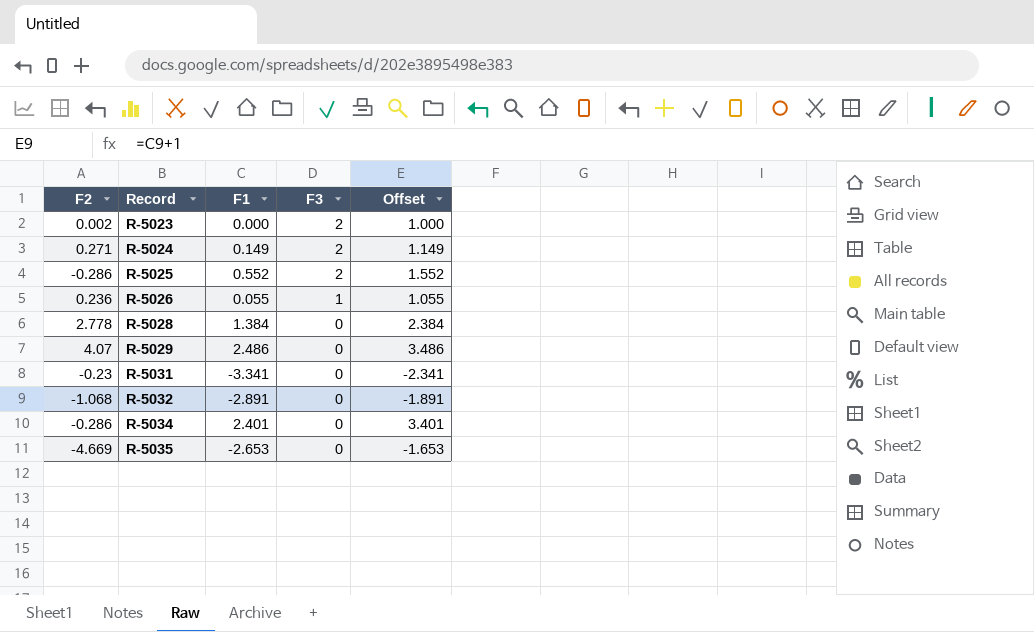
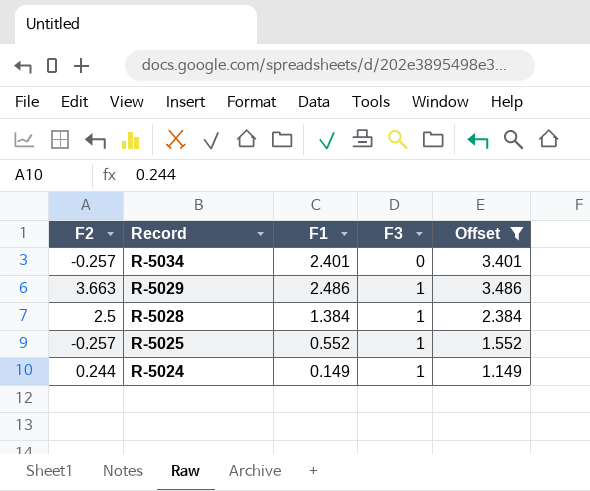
filter: none -> Offset >= 1.149
row order: Record ascending -> Record descending
R-5034 | F2: -0.286 -> -0.257
R-5029 | F2: 4.07 -> 3.663
R-5029 | F3: 0 -> 1
R-5028 | F2: 2.778 -> 2.5
R-5028 | F3: 0 -> 1
R-5025 | F2: -0.286 -> -0.257
R-5025 | F3: 2 -> 1
R-5024 | F2: 0.271 -> 0.244
R-5024 | F3: 2 -> 1

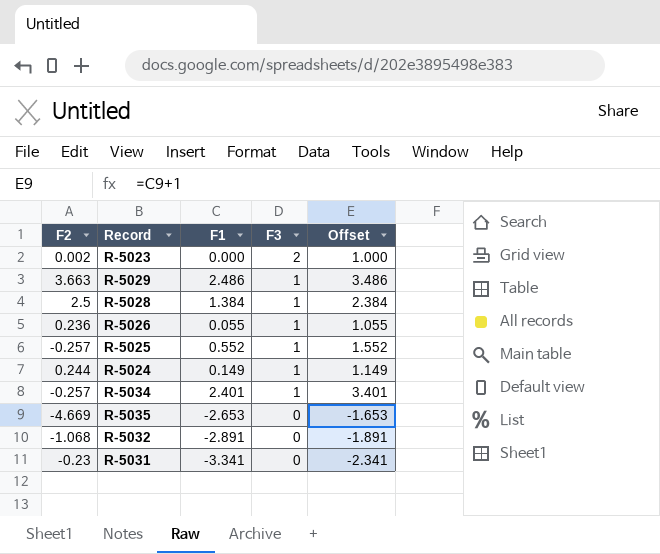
filter: Offset >= 1.149 -> none
row order: Record descending -> F3 descending
R-5034 | F3: 0 -> 1

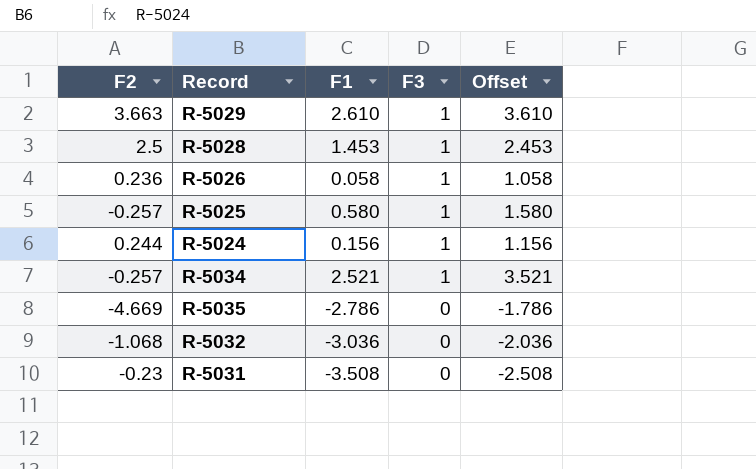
row R-5023: 0.002 | 0.000 | 2 | 1.000 -> none
R-5029 | F1: 2.486 -> 2.610
R-5029 | Offset: 3.486 -> 3.610
R-5028 | F1: 1.384 -> 1.453
R-5028 | Offset: 2.384 -> 2.453
R-5026 | F1: 0.055 -> 0.058
R-5026 | Offset: 1.055 -> 1.058
R-5025 | F1: 0.552 -> 0.580
R-5025 | Offset: 1.552 -> 1.580
R-5024 | F1: 0.149 -> 0.156
R-5024 | Offset: 1.149 -> 1.156
R-5034 | F1: 2.401 -> 2.521
R-5034 | Offset: 3.401 -> 3.521
R-5035 | F1: -2.653 -> -2.786
R-5035 | Offset: -1.653 -> -1.786
R-5032 | F1: -2.891 -> -3.036
R-5032 | Offset: -1.891 -> -2.036
R-5031 | F1: -3.341 -> -3.508
R-5031 | Offset: -2.341 -> -2.508

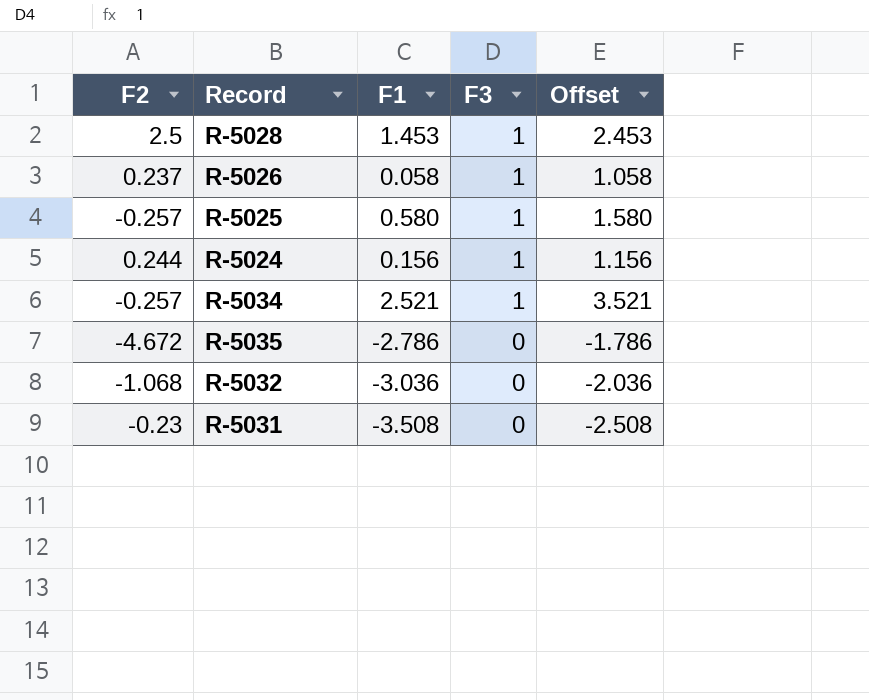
row R-5029: 3.663 | 2.610 | 1 | 3.610 -> none
R-5026 | F2: 0.236 -> 0.237
R-5035 | F2: -4.669 -> -4.672

